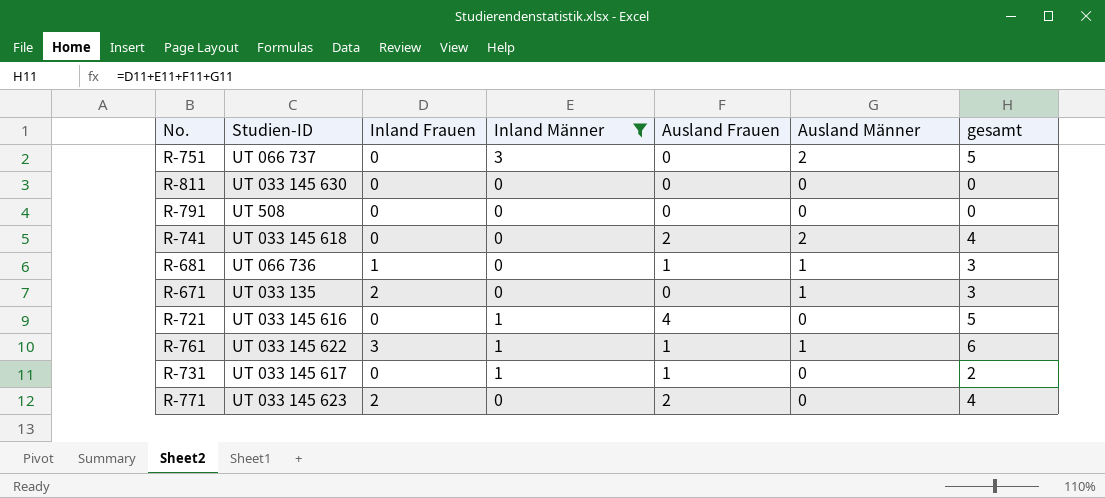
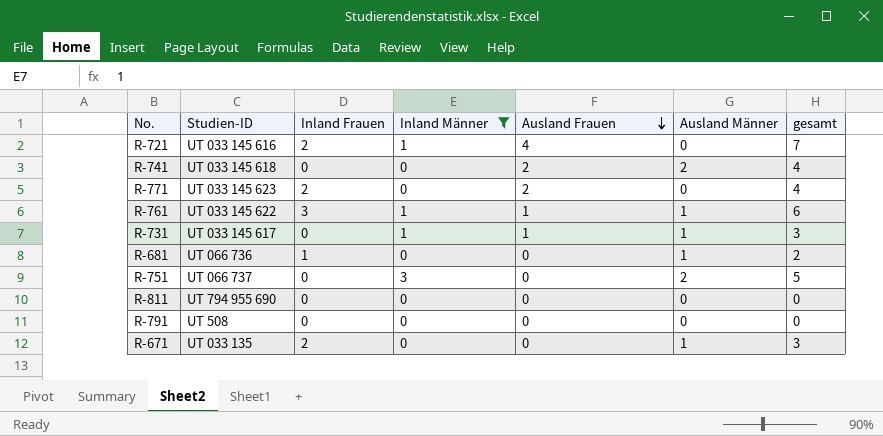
row order: none -> Ausland Frauen descending
R-721 | Inland Frauen: 0 -> 2
R-721 | gesamt: 5 -> 7
R-731 | Ausland Männer: 0 -> 1
R-731 | gesamt: 2 -> 3
R-681 | Ausland Frauen: 1 -> 0
R-681 | gesamt: 3 -> 2
R-811 | Studien-ID: UT 033 145 630 -> UT 794 955 690

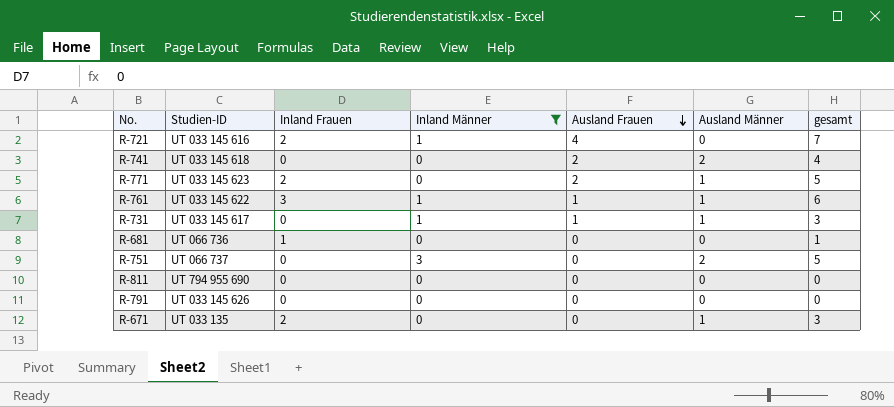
R-771 | Ausland Männer: 0 -> 1
R-771 | gesamt: 4 -> 5
R-681 | Ausland Männer: 1 -> 0
R-681 | gesamt: 2 -> 1
R-791 | Studien-ID: UT 508 -> UT 033 145 626

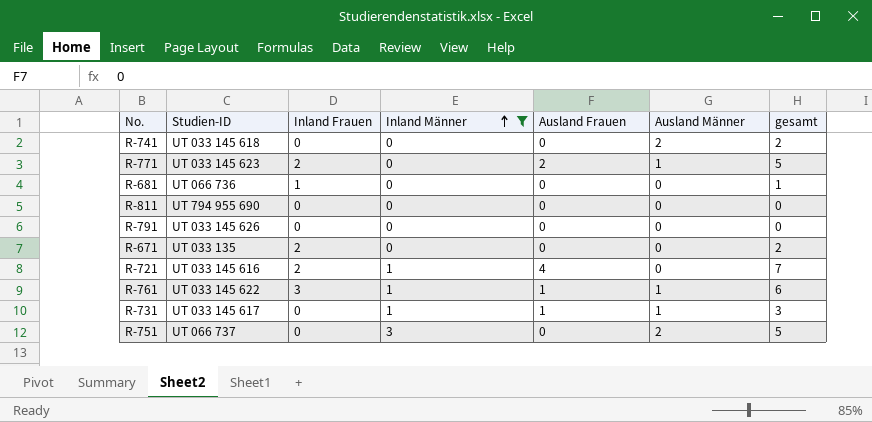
row order: Ausland Frauen descending -> Inland Männer ascending
R-741 | Ausland Frauen: 2 -> 0
R-741 | gesamt: 4 -> 2
R-671 | Ausland Männer: 1 -> 0
R-671 | gesamt: 3 -> 2

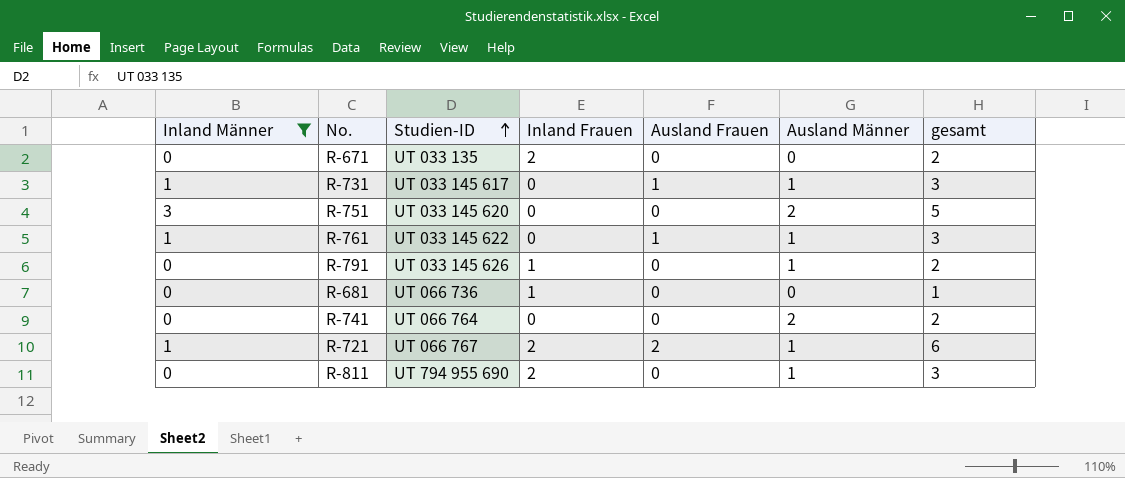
row order: Inland Männer ascending -> Studien-ID ascending
column Inland Männer | position: 4 -> 1
row R-771: UT 033 145 623 | 2 | 0 | 2 | 1 | 5 -> none
R-751 | Studien-ID: UT 066 737 -> UT 033 145 620
R-761 | Inland Frauen: 3 -> 0
R-761 | gesamt: 6 -> 3
R-791 | Inland Frauen: 0 -> 1
R-791 | Ausland Männer: 0 -> 1
R-791 | gesamt: 0 -> 2
R-741 | Studien-ID: UT 033 145 618 -> UT 066 764
R-721 | Studien-ID: UT 033 145 616 -> UT 066 767
R-721 | Ausland Frauen: 4 -> 2
R-721 | Ausland Männer: 0 -> 1
R-721 | gesamt: 7 -> 6
R-811 | Inland Frauen: 0 -> 2
R-811 | Ausland Männer: 0 -> 1
R-811 | gesamt: 0 -> 3

